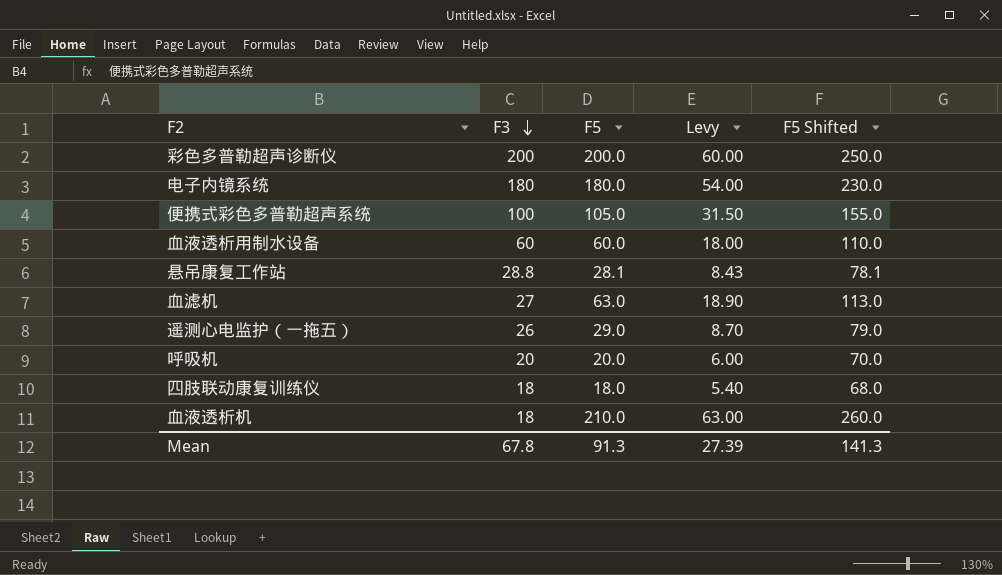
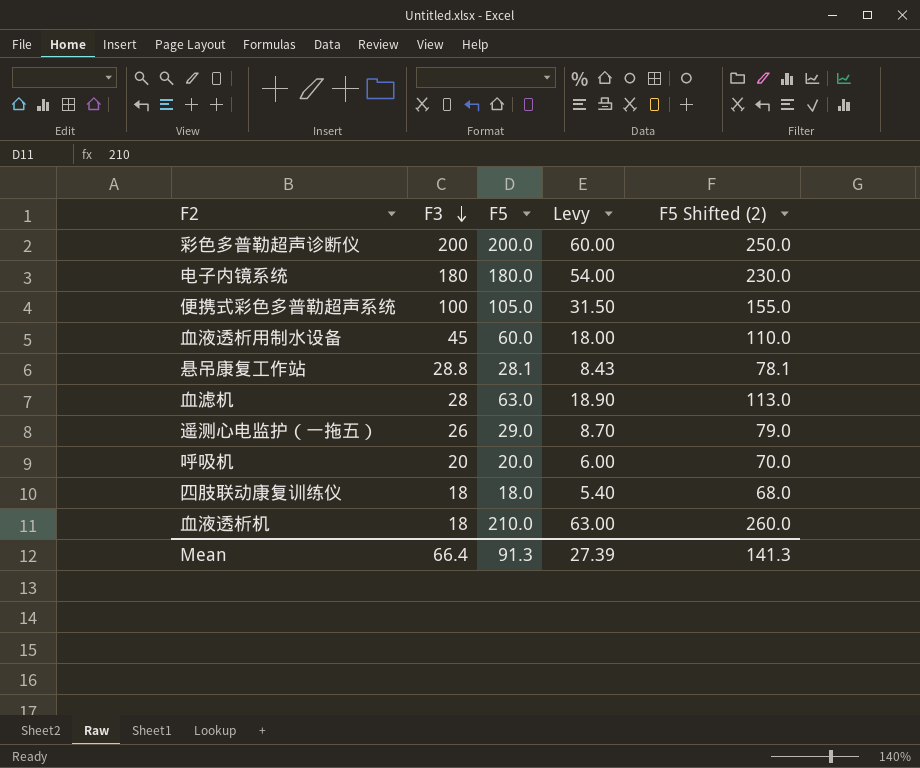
column name: F5 Shifted -> F5 Shifted (2)
血液透析用制水设备 | F3: 60 -> 45
血滤机 | F3: 27 -> 28
Mean | F3: 67.8 -> 66.4

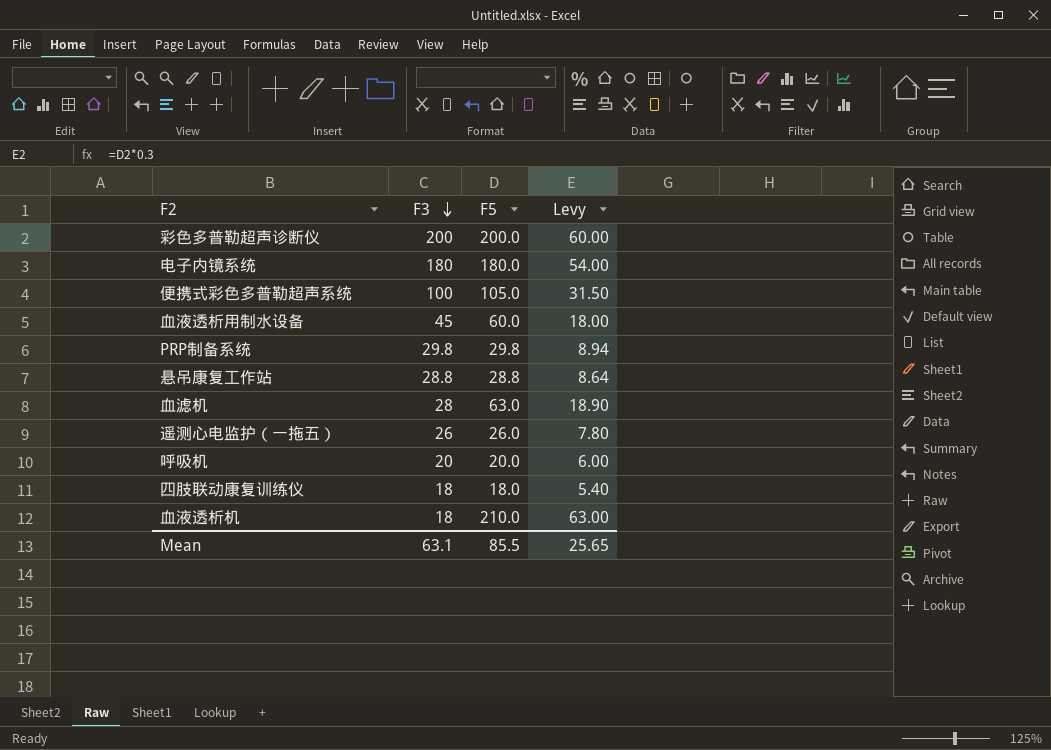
column F5 Shifted (2) | formula: [F5] + 50 -> none
row PRP制备系统: none -> 29.8 | 29.8 | 8.94
悬吊康复工作站 | F5: 28.1 -> 28.8
悬吊康复工作站 | Levy: 8.43 -> 8.64
遥测心电监护（一拖五） | F5: 29.0 -> 26.0
遥测心电监护（一拖五） | Levy: 8.70 -> 7.80
Mean | F3: 66.4 -> 63.1
Mean | F5: 91.3 -> 85.5
Mean | Levy: 27.39 -> 25.65

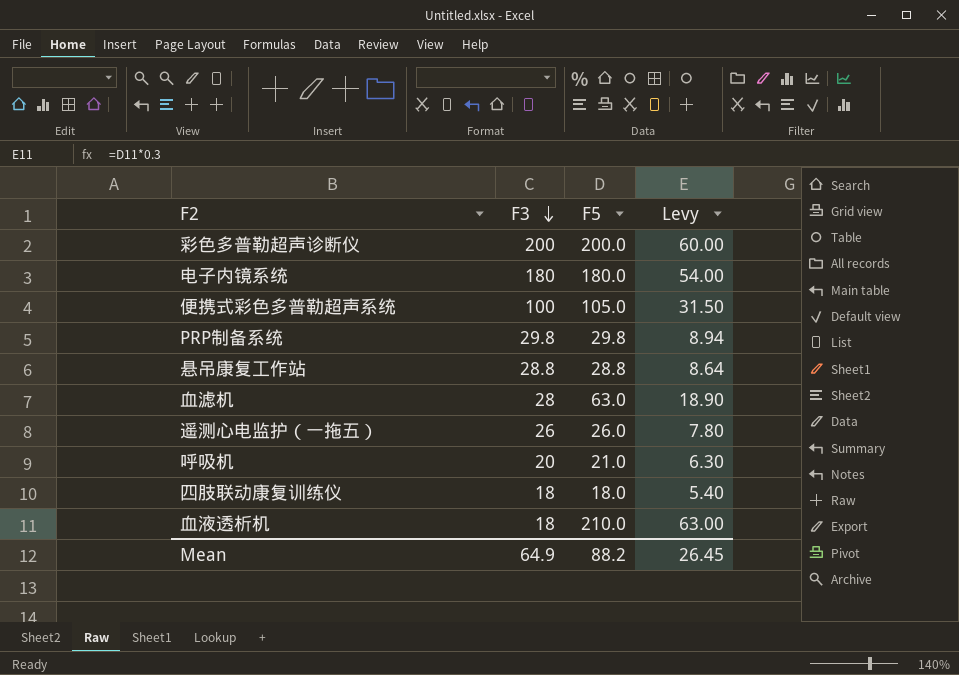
row 血液透析用制水设备: 45 | 60.0 | 18.00 -> none
呼吸机 | F5: 20.0 -> 21.0
呼吸机 | Levy: 6.00 -> 6.30
Mean | F3: 63.1 -> 64.9
Mean | F5: 85.5 -> 88.2
Mean | Levy: 25.65 -> 26.45

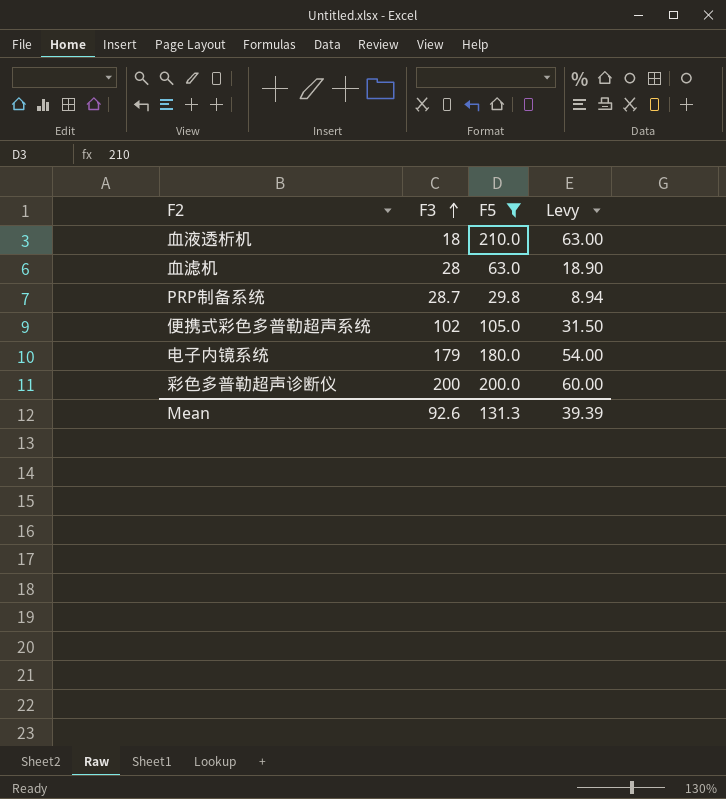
filter: none -> F5 >= 29.8
row order: F3 descending -> F3 ascending
PRP制备系统 | F3: 29.8 -> 28.7
便携式彩色多普勒超声系统 | F3: 100 -> 102
电子内镜系统 | F3: 180 -> 179
Mean | F3: 64.9 -> 92.6
Mean | F5: 88.2 -> 131.3
Mean | Levy: 26.45 -> 39.39

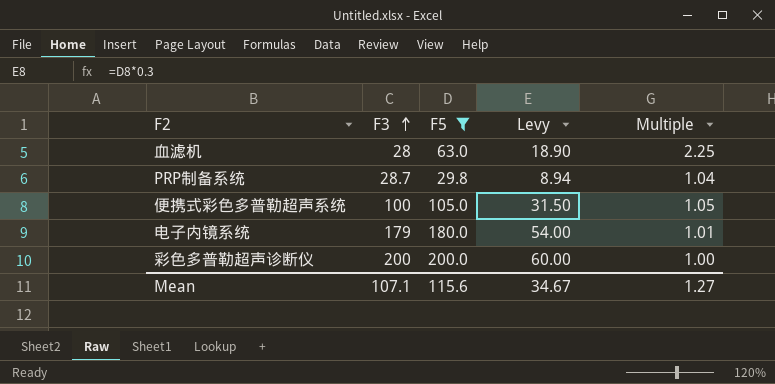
column Multiple | formula: none -> [F5] / [F3]
row 血液透析机: 18 | 210.0 | 63.00 -> none
便携式彩色多普勒超声系统 | F3: 102 -> 100
Mean | F3: 92.6 -> 107.1
Mean | F5: 131.3 -> 115.6
Mean | Levy: 39.39 -> 34.67

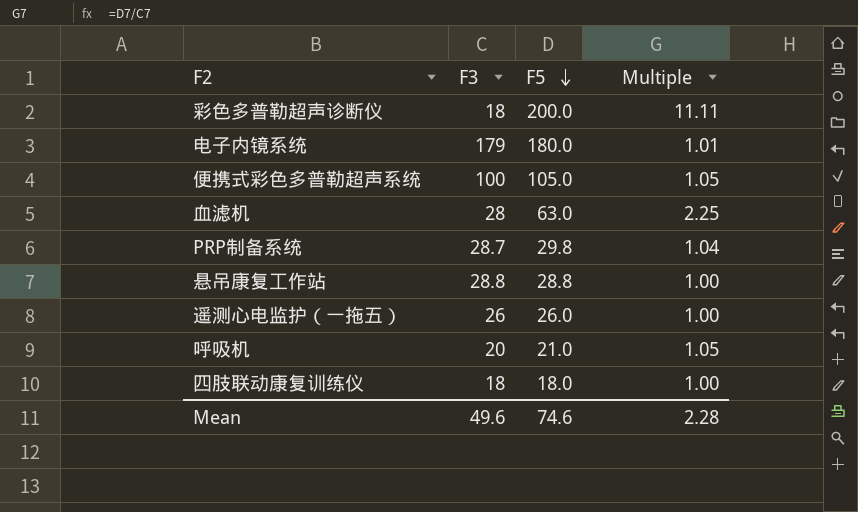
filter: F5 >= 29.8 -> none
row order: F3 ascending -> F5 descending
column Levy | formula: [F5] * 0.3 -> none
彩色多普勒超声诊断仪 | F3: 200 -> 18
彩色多普勒超声诊断仪 | Multiple: 1.00 -> 11.11
Mean | F3: 107.1 -> 49.6
Mean | F5: 115.6 -> 74.6
Mean | Multiple: 1.27 -> 2.28

